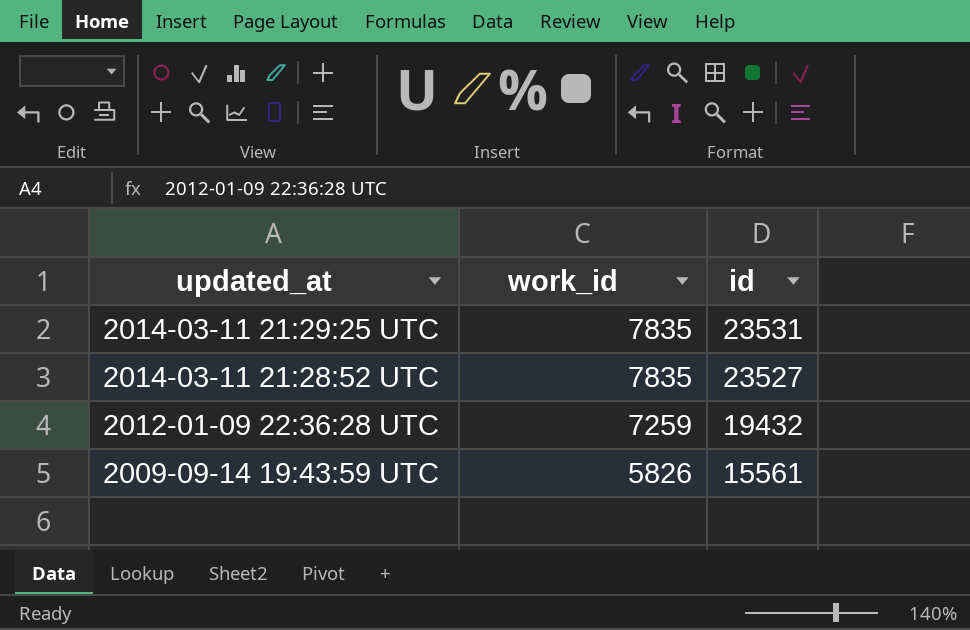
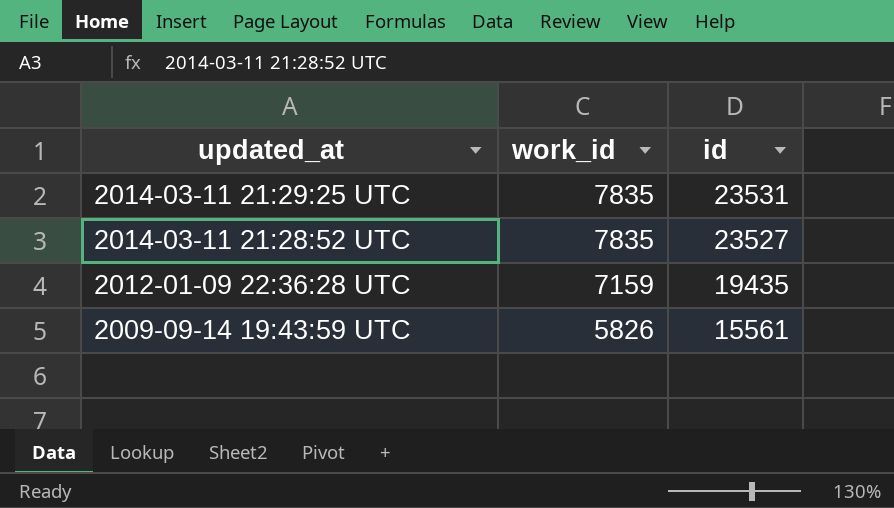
2012-01-09 22:36:28 UTC | work_id: 7259 -> 7159
2012-01-09 22:36:28 UTC | id: 19432 -> 19435

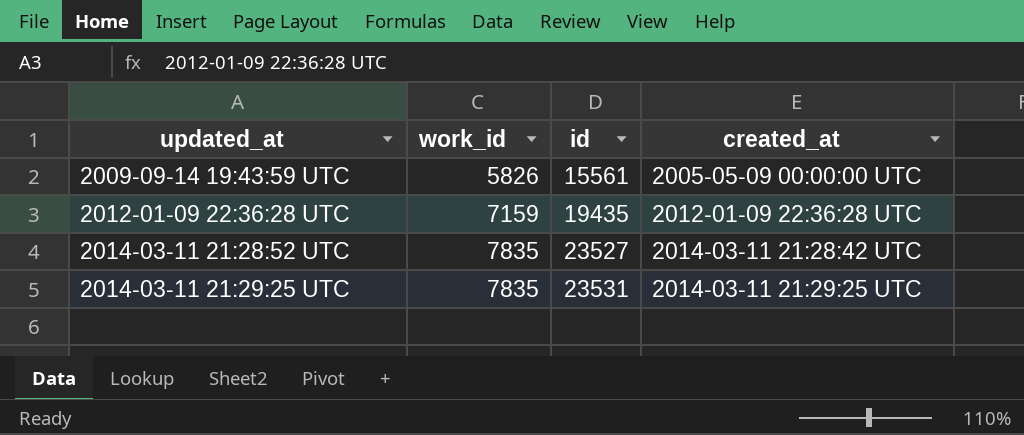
row order: updated_at descending -> updated_at ascending
column created_at | position: none -> 4

